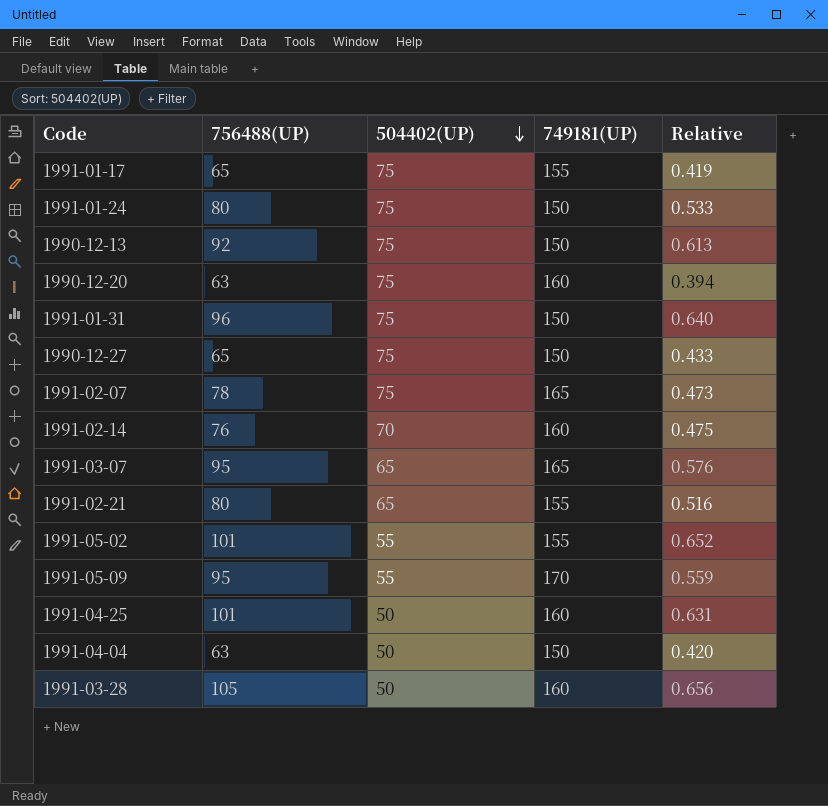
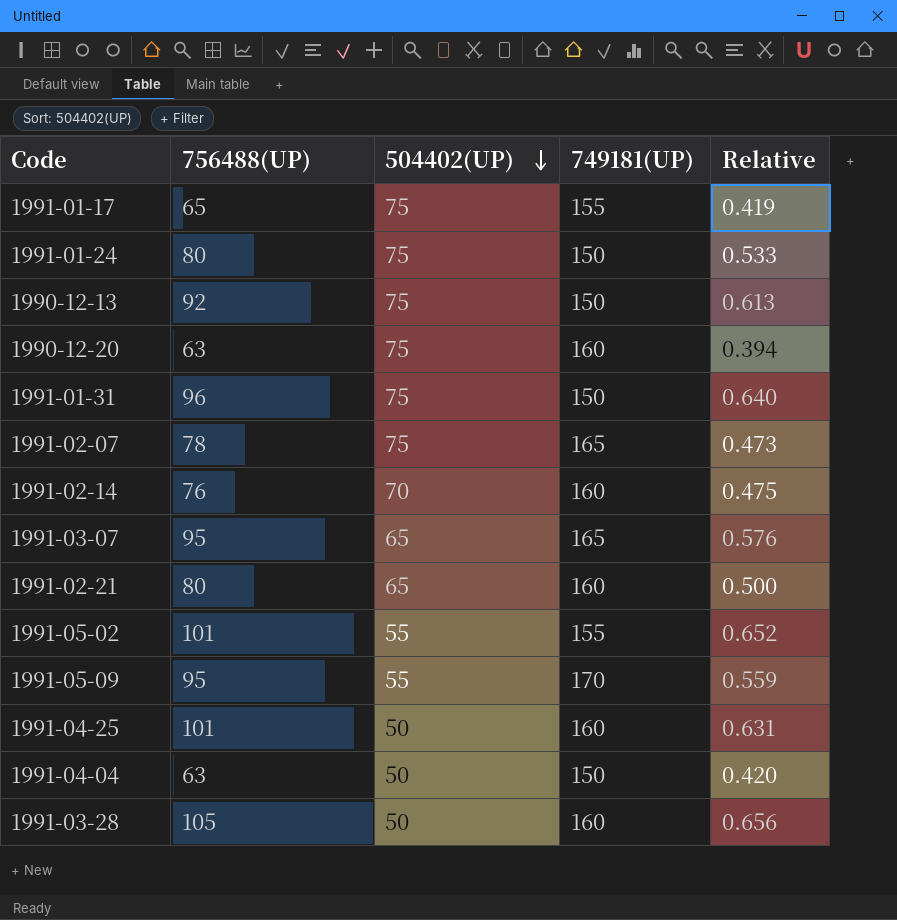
row 1990-12-27: 65 | 75 | 150 | 0.433 -> none
1991-02-21 | 749181(UP): 155 -> 160
1991-02-21 | Relative: 0.516 -> 0.500

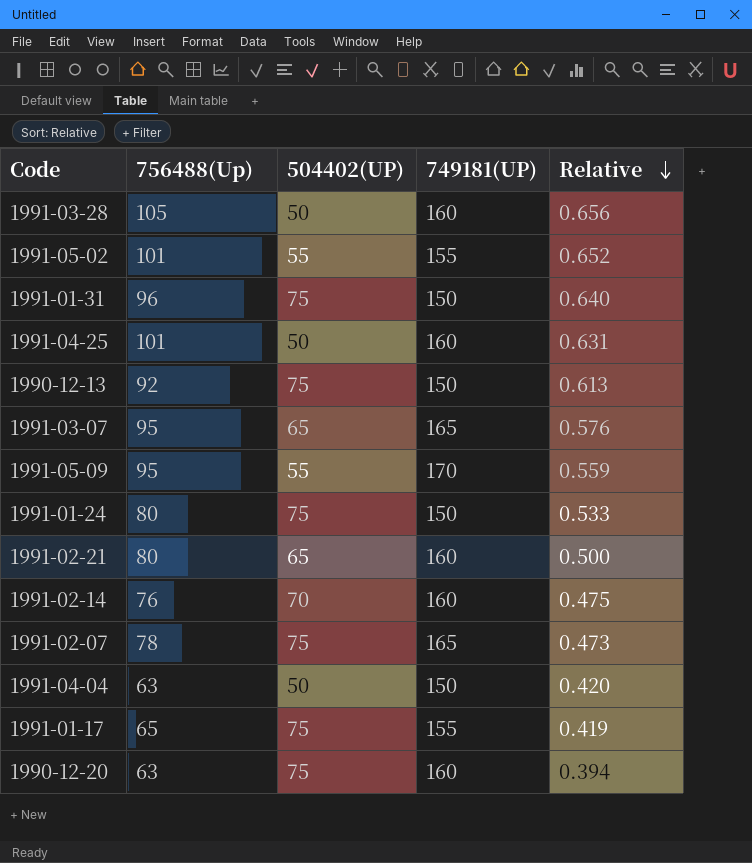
row order: 504402(UP) descending -> Relative descending
column name: 756488(UP) -> 756488(Up)

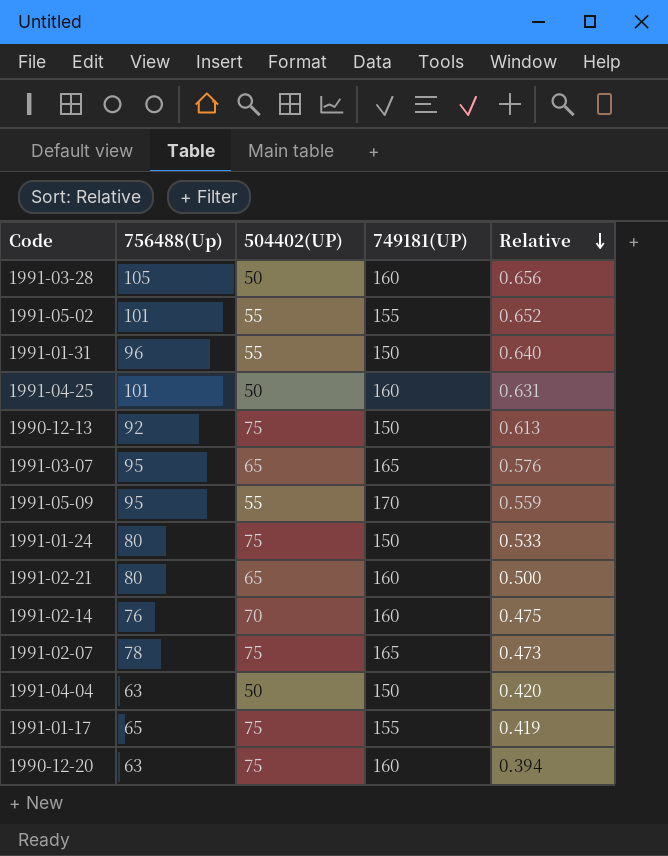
1991-01-31 | 504402(UP): 75 -> 55

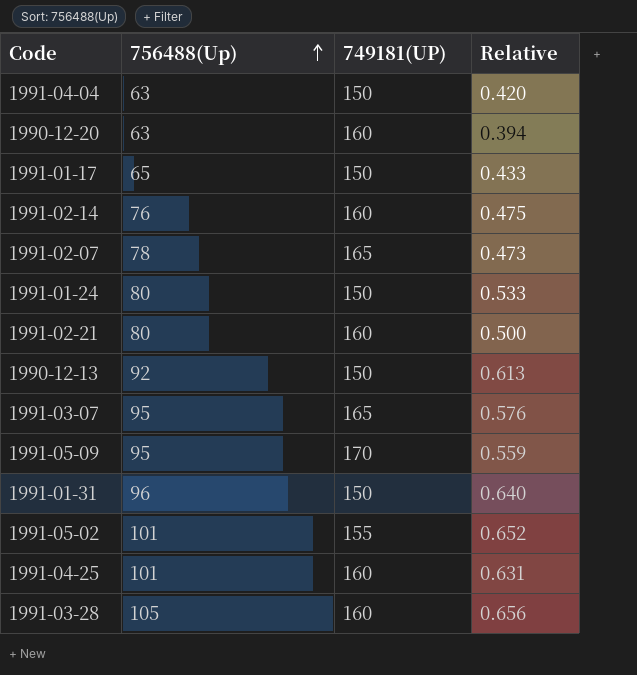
row order: Relative descending -> 756488(Up) ascending
column 504402(UP) | position: 3 -> none
1991-01-17 | 749181(UP): 155 -> 150
1991-01-17 | Relative: 0.419 -> 0.433

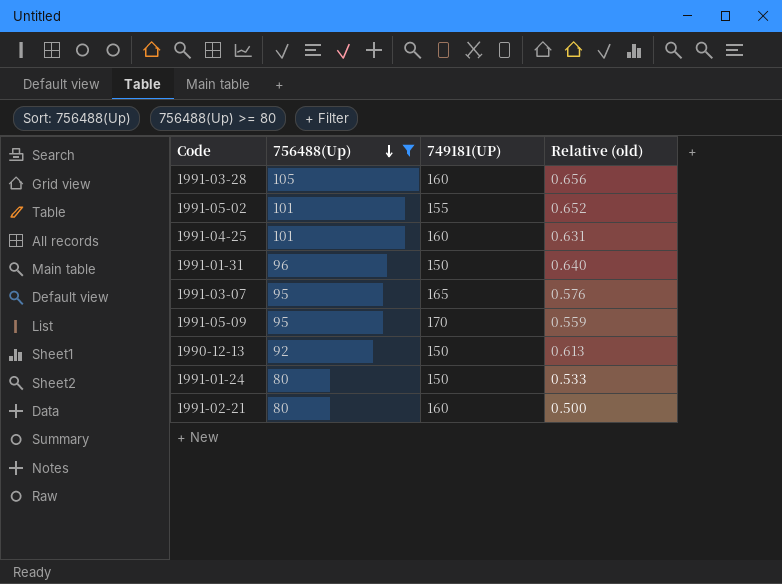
filter: none -> 756488(Up) >= 80
row order: 756488(Up) ascending -> 756488(Up) descending
column name: Relative -> Relative (old)

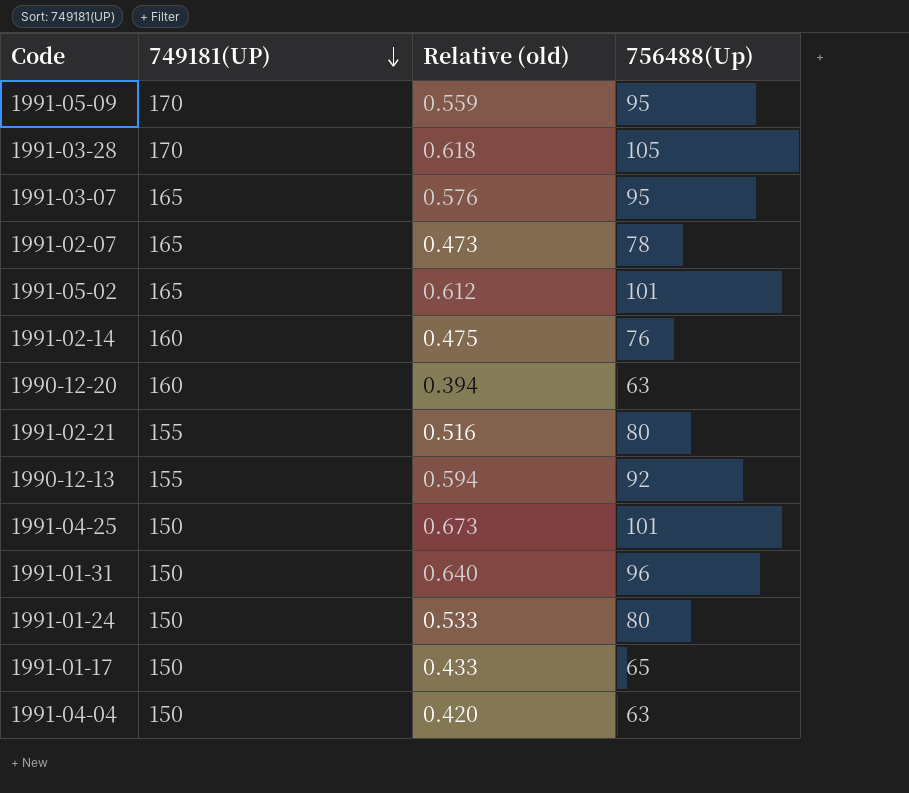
filter: 756488(Up) >= 80 -> none
row order: 756488(Up) descending -> 749181(UP) descending
column 756488(Up) | position: 2 -> 4
1991-03-28 | 749181(UP): 160 -> 170
1991-03-28 | Relative (old): 0.656 -> 0.618
1991-05-02 | 749181(UP): 155 -> 165
1991-05-02 | Relative (old): 0.652 -> 0.612
1991-02-21 | 749181(UP): 160 -> 155
1991-02-21 | Relative (old): 0.500 -> 0.516
1990-12-13 | 749181(UP): 150 -> 155
1990-12-13 | Relative (old): 0.613 -> 0.594
1991-04-25 | 749181(UP): 160 -> 150
1991-04-25 | Relative (old): 0.631 -> 0.673

